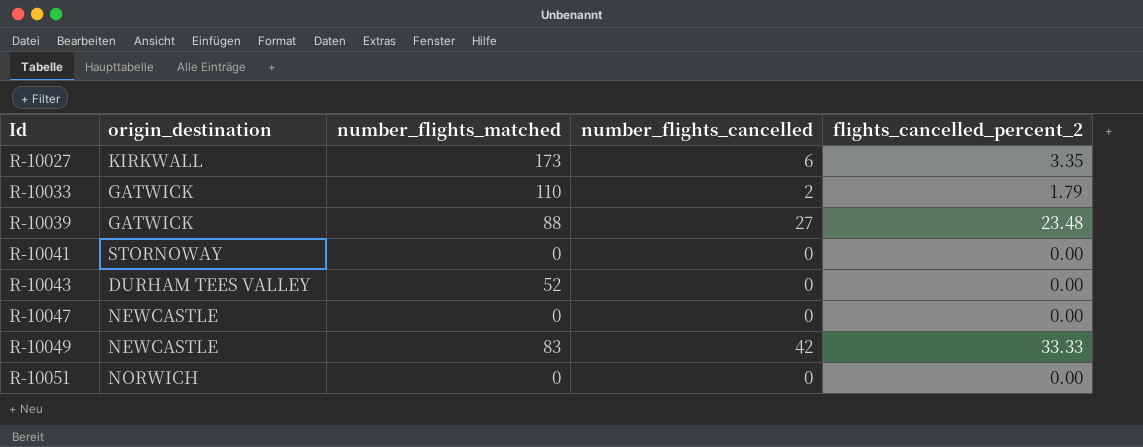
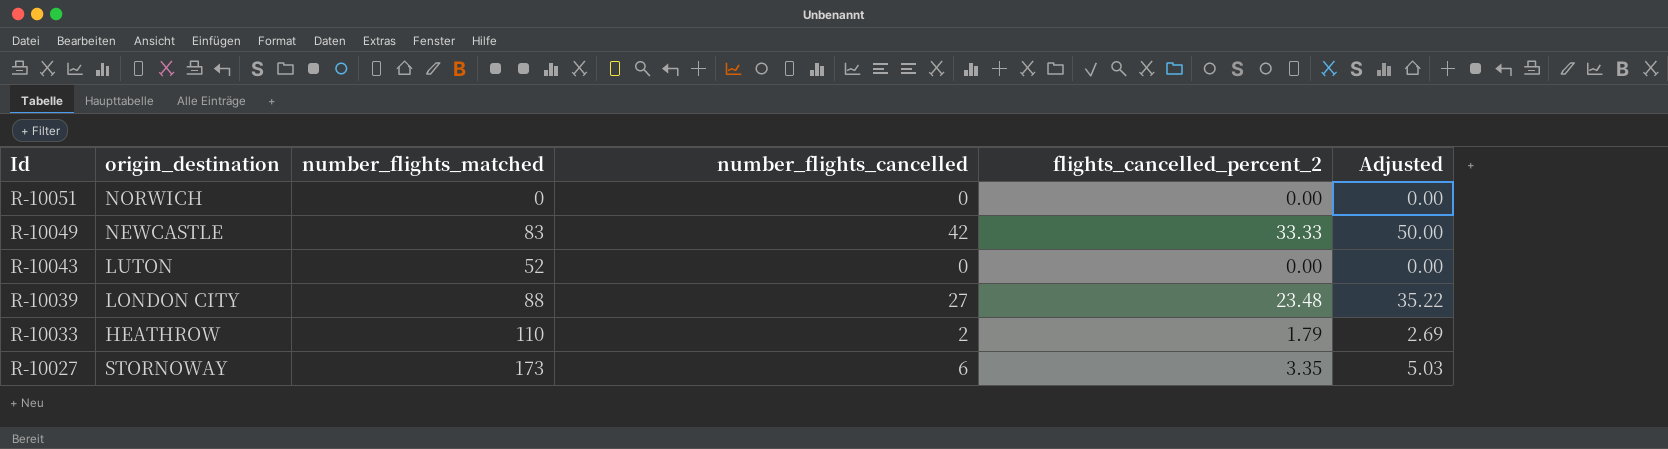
row order: Id ascending -> Id descending
column Adjusted | formula: none -> [flights_cancelled_percent_2] * 1.5
row R-10041: STORNOWAY | 0 | 0 | 0.00 -> none
row R-10047: NEWCASTLE | 0 | 0 | 0.00 -> none
R-10043 | origin_destination: DURHAM TEES VALLEY -> LUTON
R-10039 | origin_destination: GATWICK -> LONDON CITY
R-10033 | origin_destination: GATWICK -> HEATHROW
R-10027 | origin_destination: KIRKWALL -> STORNOWAY

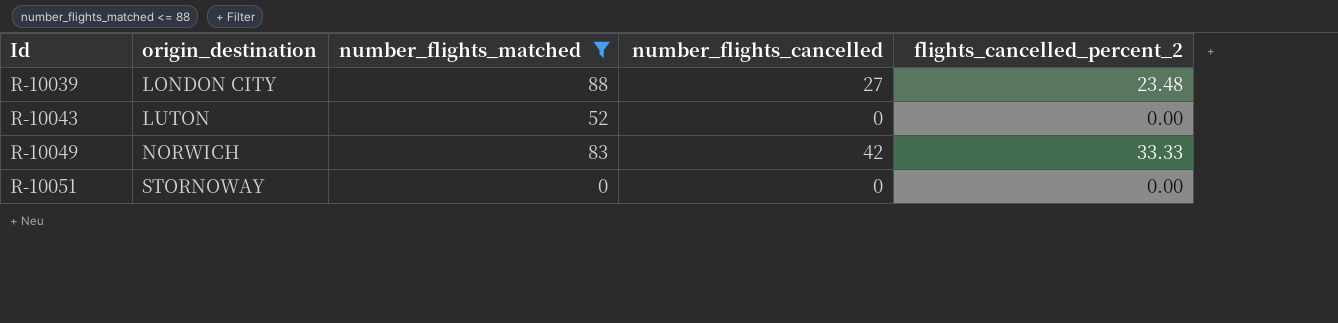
filter: none -> number_flights_matched <= 88
row order: Id descending -> Id ascending
column Adjusted | formula: [flights_cancelled_percent_2] * 1.5 -> none
R-10049 | origin_destination: NEWCASTLE -> NORWICH
R-10051 | origin_destination: NORWICH -> STORNOWAY

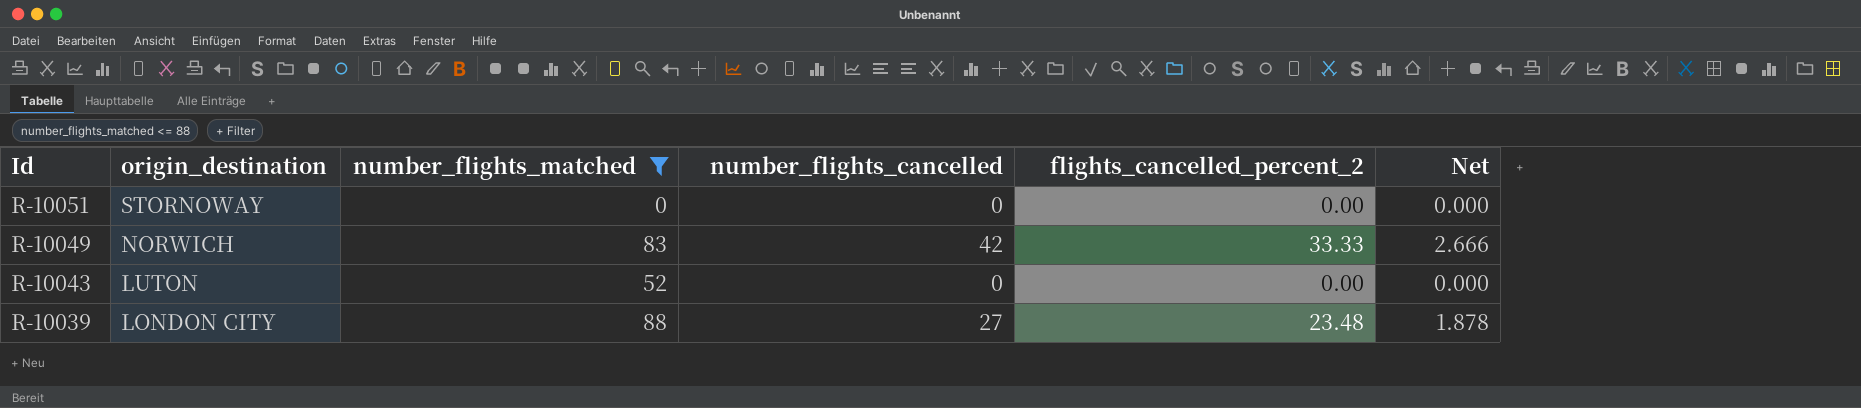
row order: Id ascending -> Id descending
column Net | formula: none -> [flights_cancelled_percent_2] * 0.08

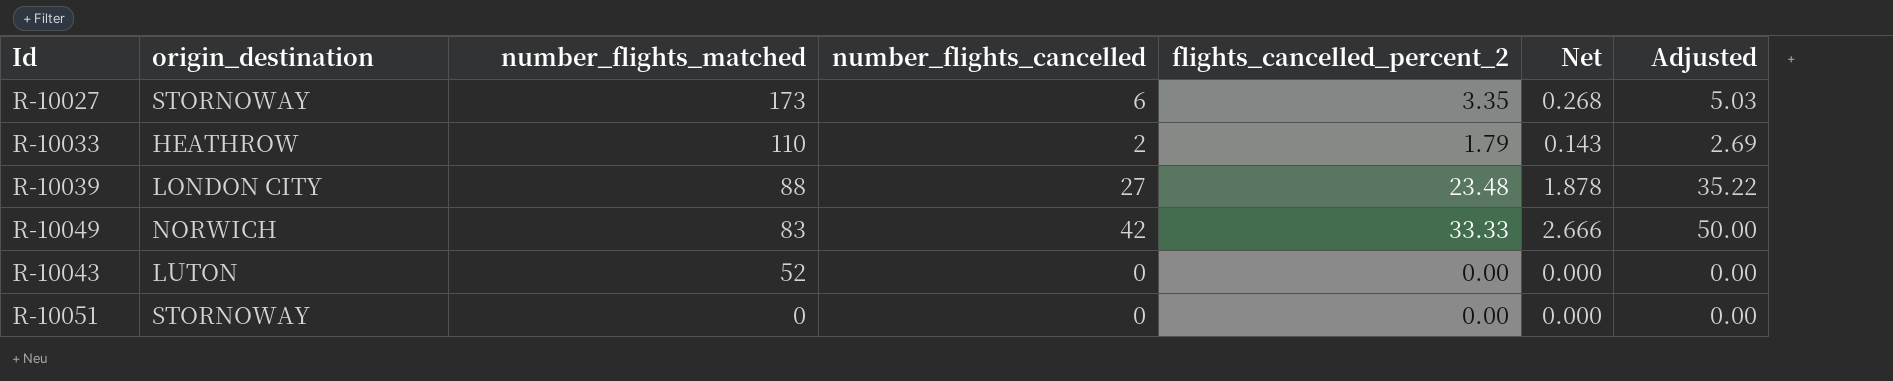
filter: number_flights_matched <= 88 -> none
row order: Id descending -> number_flights_matched descending
column Adjusted | formula: none -> [flights_cancelled_percent_2] * 1.5

